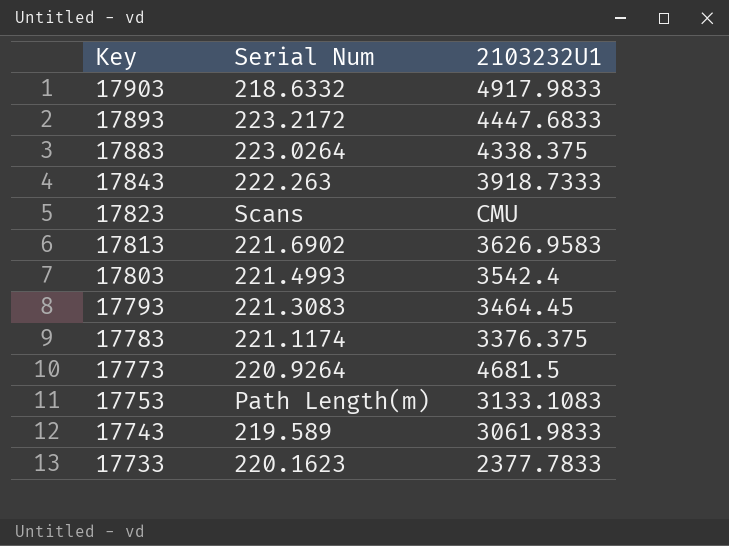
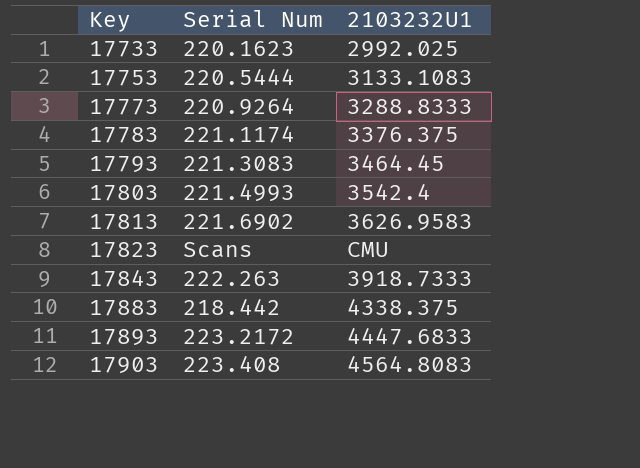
row order: Key descending -> Key ascending
row 17743: 219.589 | 3061.9833 -> none
17733 | 2103232U1: 2377.7833 -> 2992.025
17753 | Serial Num: Path Length(m) -> 220.5444
17773 | 2103232U1: 4681.5 -> 3288.8333
17883 | Serial Num: 223.0264 -> 218.442
17903 | Serial Num: 218.6332 -> 223.408
17903 | 2103232U1: 4917.9833 -> 4564.8083

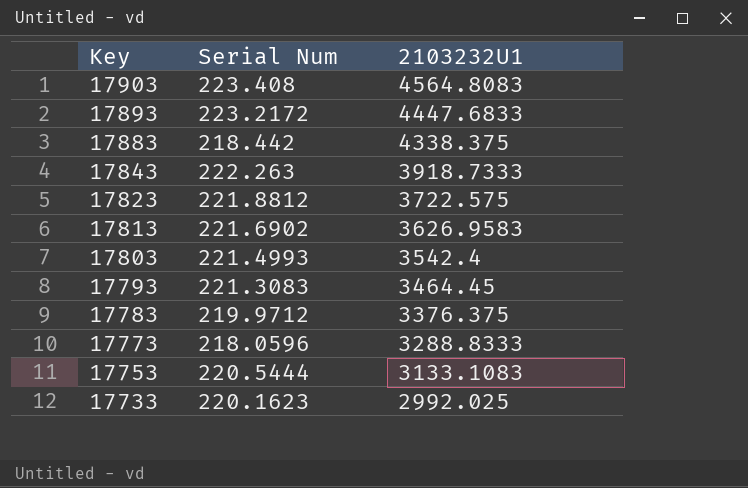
row order: Key ascending -> Key descending
17823 | Serial Num: Scans -> 221.8812
17823 | 2103232U1: CMU -> 3722.575
17783 | Serial Num: 221.1174 -> 219.9712
17773 | Serial Num: 220.9264 -> 218.0596

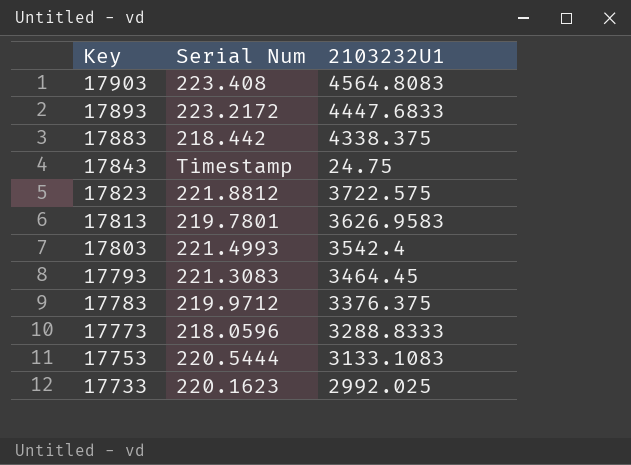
17843 | Serial Num: 222.263 -> Timestamp
17843 | 2103232U1: 3918.7333 -> 24.75
17813 | Serial Num: 221.6902 -> 219.7801

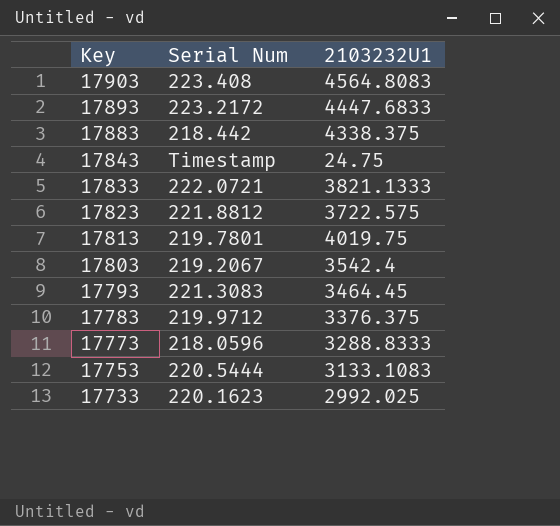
row 17833: none -> 222.0721 | 3821.1333
17813 | 2103232U1: 3626.9583 -> 4019.75
17803 | Serial Num: 221.4993 -> 219.2067

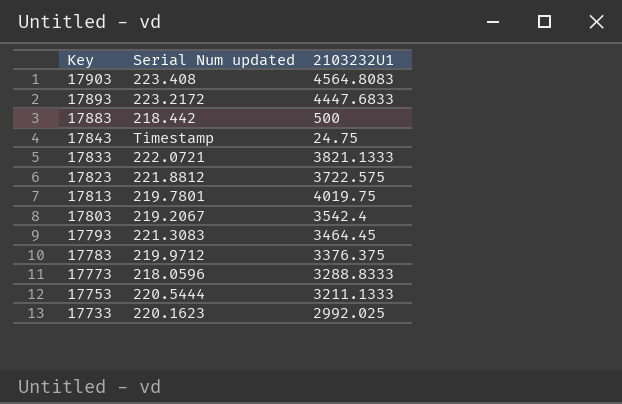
column name: Serial Num -> Serial Num updated
17883 | 2103232U1: 4338.375 -> 500
17753 | 2103232U1: 3133.1083 -> 3211.1333

